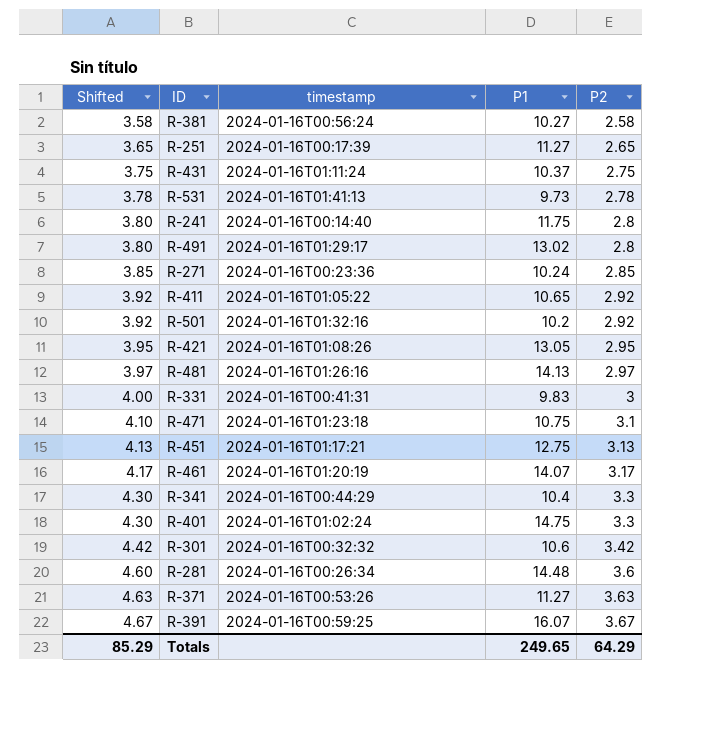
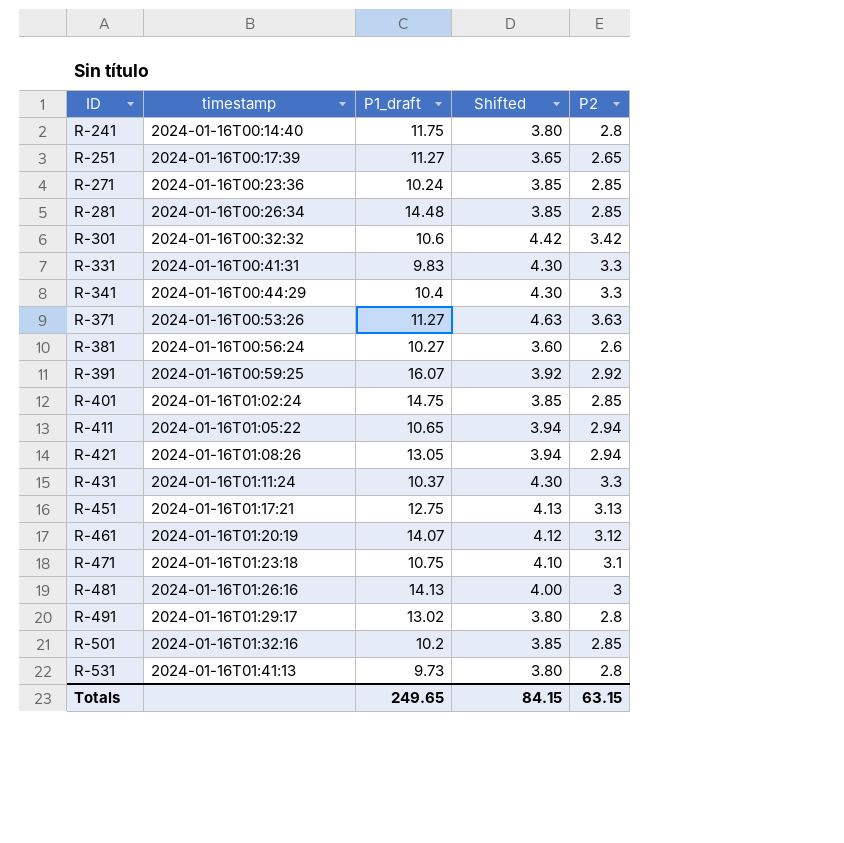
row order: Shifted ascending -> ID ascending
column name: P1 -> P1_draft
column Shifted | position: 1 -> 4
R-281 | Shifted: 4.60 -> 3.85
R-281 | P2: 3.6 -> 2.85
R-331 | Shifted: 4.00 -> 4.30
R-331 | P2: 3 -> 3.3
R-381 | Shifted: 3.58 -> 3.60
R-381 | P2: 2.58 -> 2.6
R-391 | Shifted: 4.67 -> 3.92
R-391 | P2: 3.67 -> 2.92
R-401 | Shifted: 4.30 -> 3.85
R-401 | P2: 3.3 -> 2.85
R-411 | Shifted: 3.92 -> 3.94
R-411 | P2: 2.92 -> 2.94
R-421 | Shifted: 3.95 -> 3.94
R-421 | P2: 2.95 -> 2.94
R-431 | Shifted: 3.75 -> 4.30
R-431 | P2: 2.75 -> 3.3
R-461 | Shifted: 4.17 -> 4.12
R-461 | P2: 3.17 -> 3.12
R-481 | Shifted: 3.97 -> 4.00
R-481 | P2: 2.97 -> 3
R-501 | Shifted: 3.92 -> 3.85
R-501 | P2: 2.92 -> 2.85
R-531 | Shifted: 3.78 -> 3.80
R-531 | P2: 2.78 -> 2.8
Totals | Shifted: 85.29 -> 84.15
Totals | P2: 64.29 -> 63.15

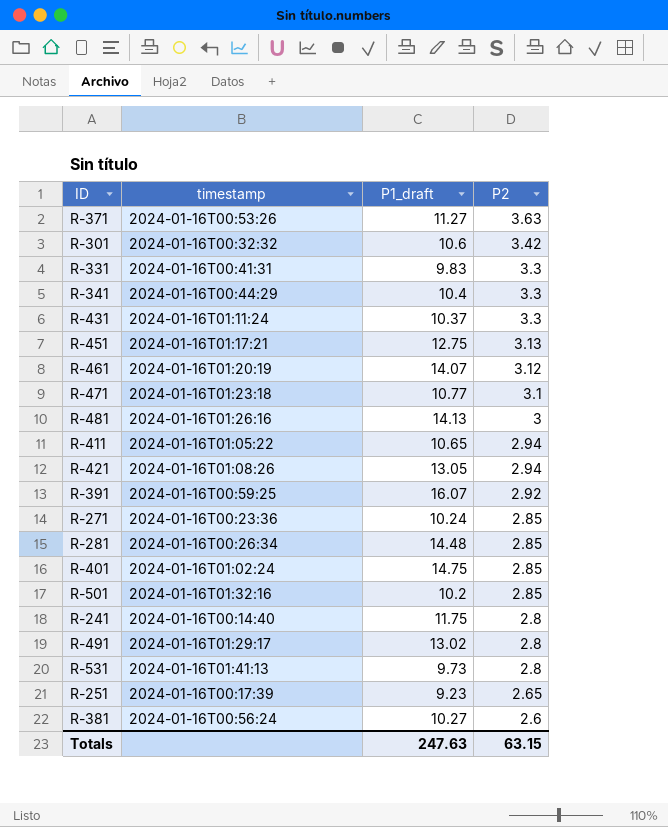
row order: ID ascending -> P2 descending
column Shifted | formula: [P2] + 1 -> none
R-471 | P1_draft: 10.75 -> 10.77
R-251 | P1_draft: 11.27 -> 9.23
Totals | P1_draft: 249.65 -> 247.63

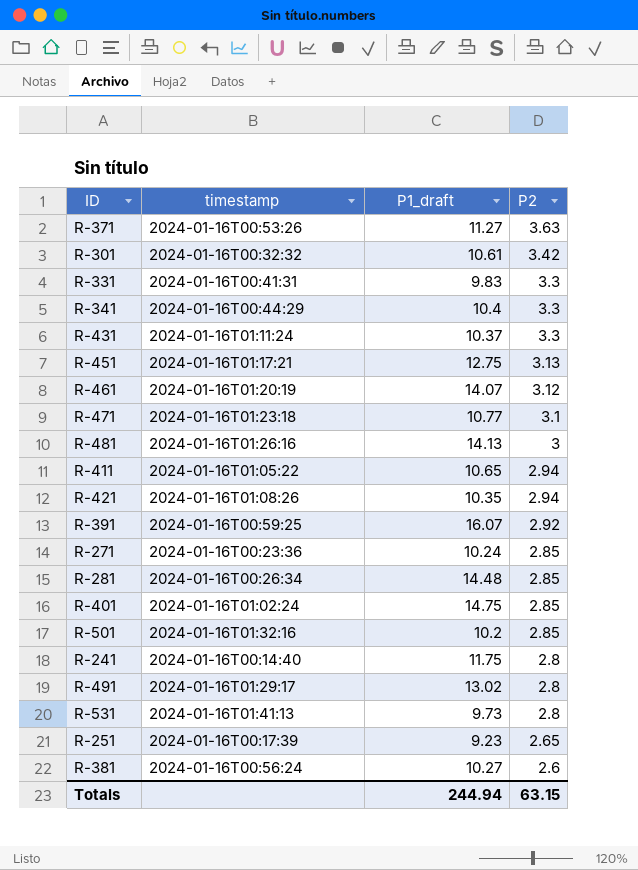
R-301 | P1_draft: 10.6 -> 10.61
R-421 | P1_draft: 13.05 -> 10.35
Totals | P1_draft: 247.63 -> 244.94

